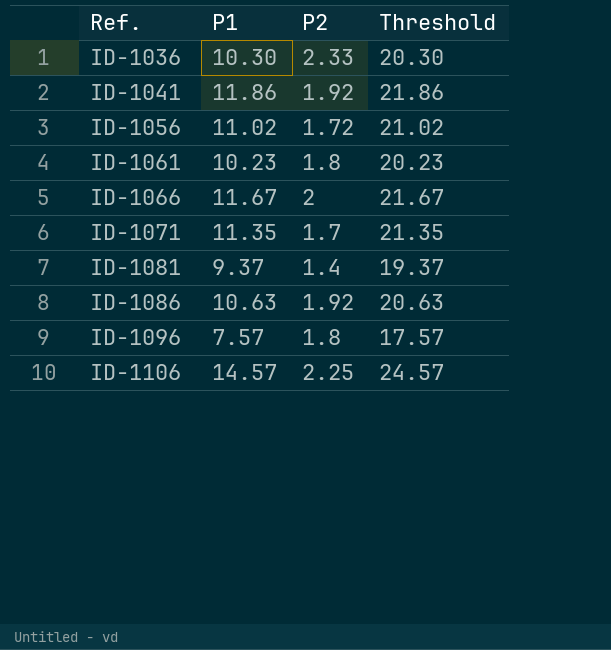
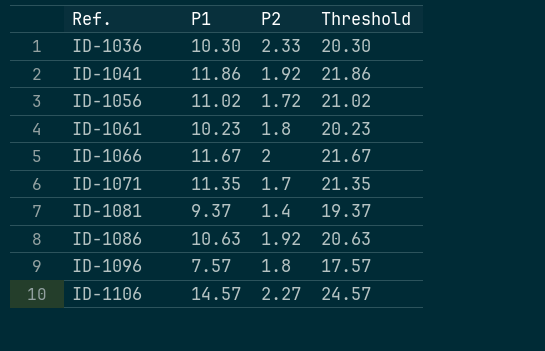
ID-1106 | P2: 2.25 -> 2.27

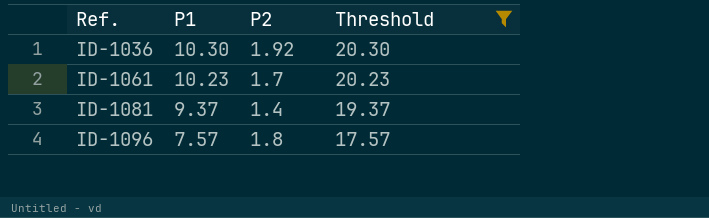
filter: none -> Threshold <= 20.30
ID-1036 | P2: 2.33 -> 1.92
ID-1061 | P2: 1.8 -> 1.7

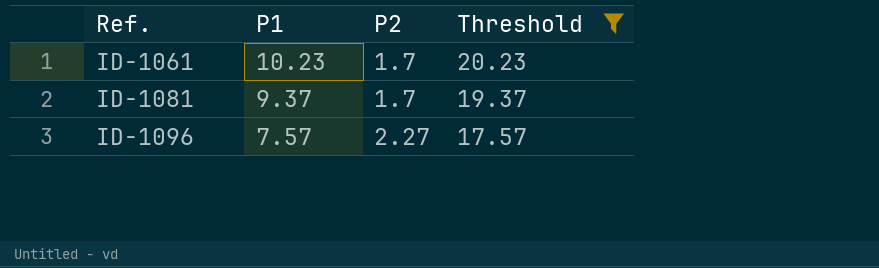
row ID-1036: 10.30 | 1.92 | 20.30 -> none
ID-1081 | P2: 1.4 -> 1.7
ID-1096 | P2: 1.8 -> 2.27

